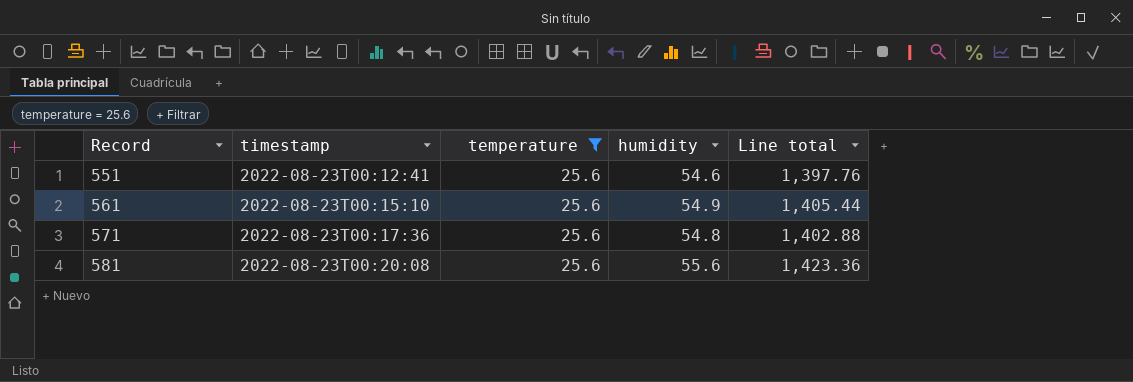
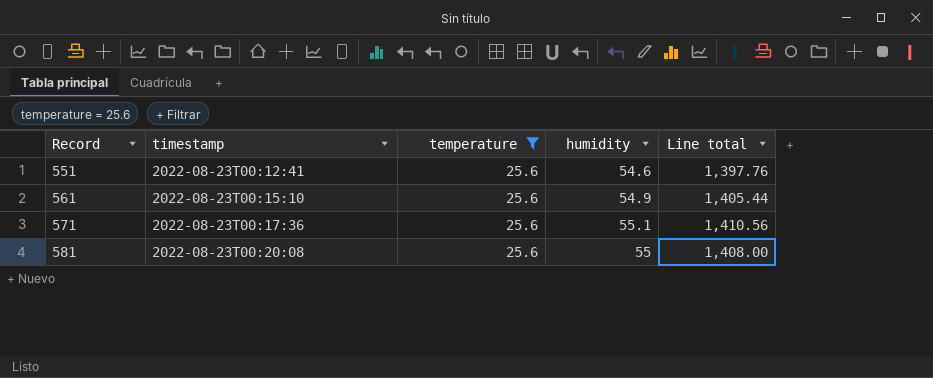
571 | humidity: 54.8 -> 55.1
571 | Line total: 1,402.88 -> 1,410.56
581 | humidity: 55.6 -> 55
581 | Line total: 1,423.36 -> 1,408.00

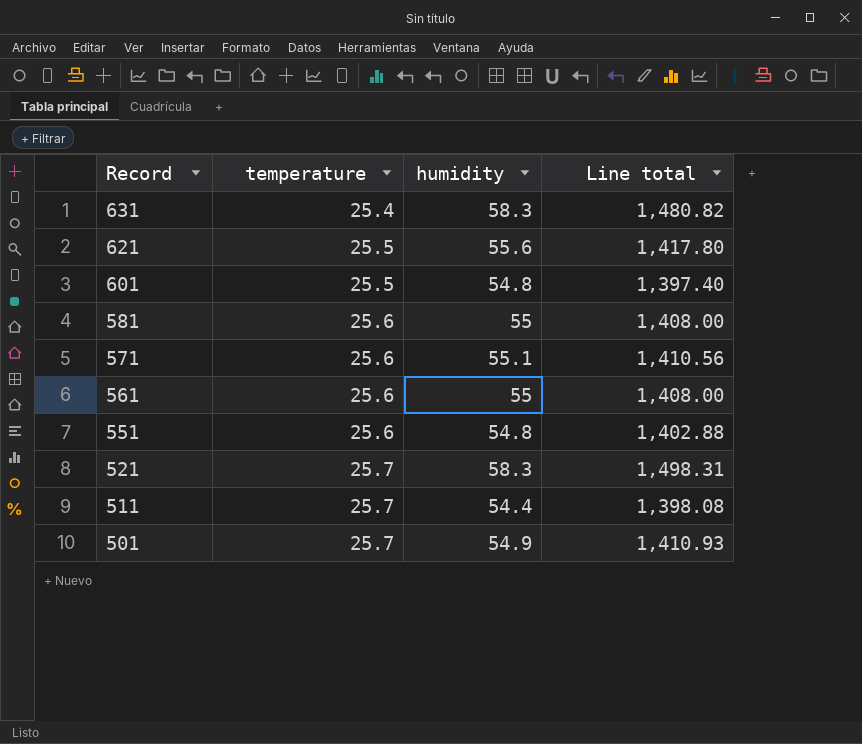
filter: temperature = 25.6 -> none
row order: Record ascending -> Record descending
column timestamp | position: 2 -> none
561 | humidity: 54.9 -> 55
561 | Line total: 1,405.44 -> 1,408.00
551 | humidity: 54.6 -> 54.8
551 | Line total: 1,397.76 -> 1,402.88

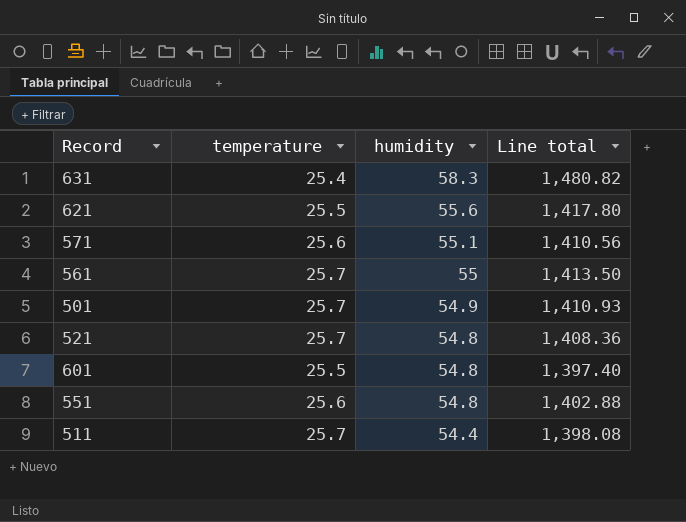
row order: Record descending -> humidity descending
row 581: 25.6 | 55 | 1,408.00 -> none
561 | temperature: 25.6 -> 25.7
561 | Line total: 1,408.00 -> 1,413.50
521 | humidity: 58.3 -> 54.8
521 | Line total: 1,498.31 -> 1,408.36

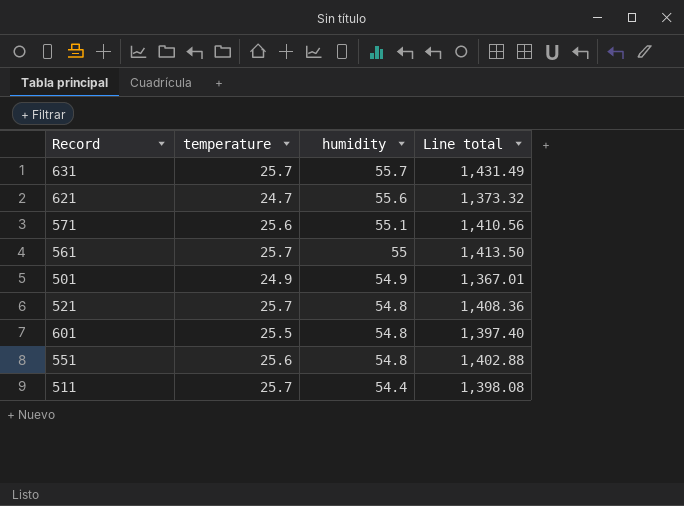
631 | temperature: 25.4 -> 25.7
631 | humidity: 58.3 -> 55.7
631 | Line total: 1,480.82 -> 1,431.49
621 | temperature: 25.5 -> 24.7
621 | Line total: 1,417.80 -> 1,373.32
501 | temperature: 25.7 -> 24.9
501 | Line total: 1,410.93 -> 1,367.01

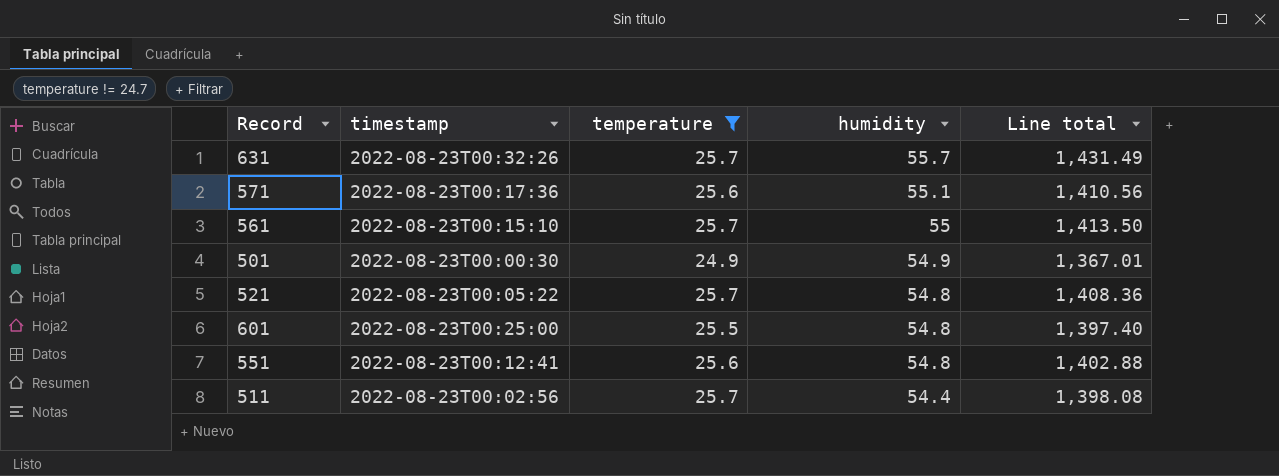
filter: none -> temperature != 24.7
column timestamp | position: none -> 2

